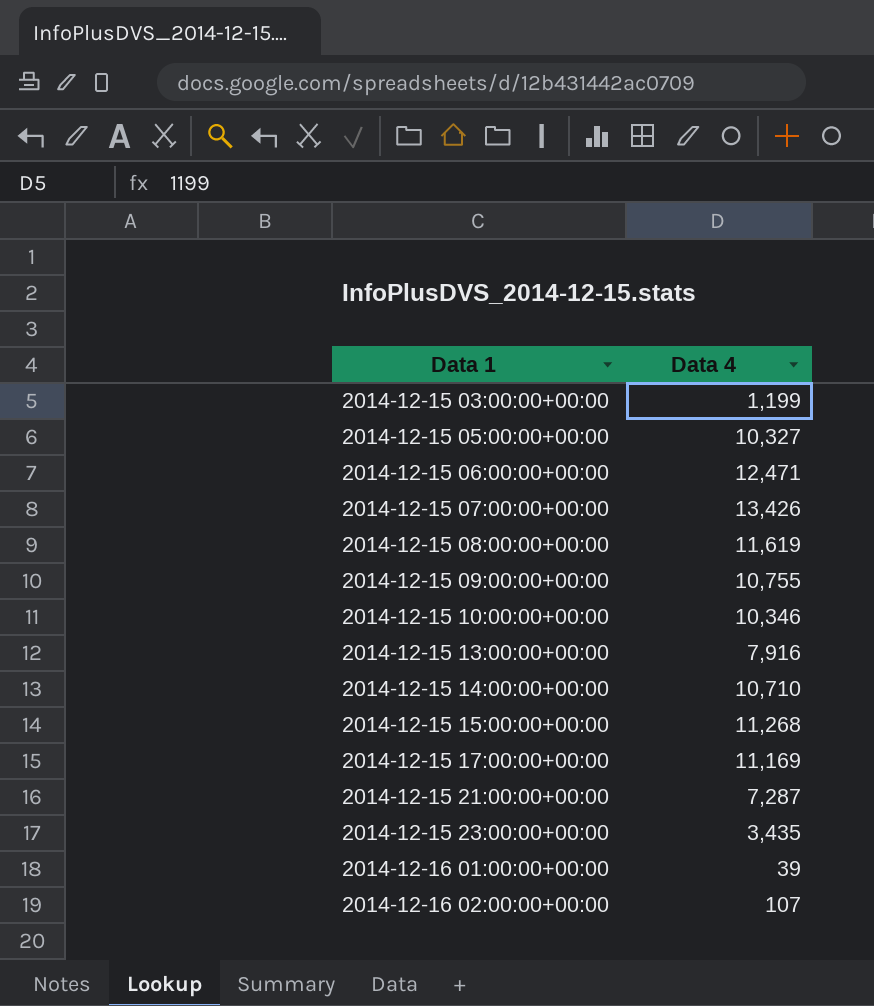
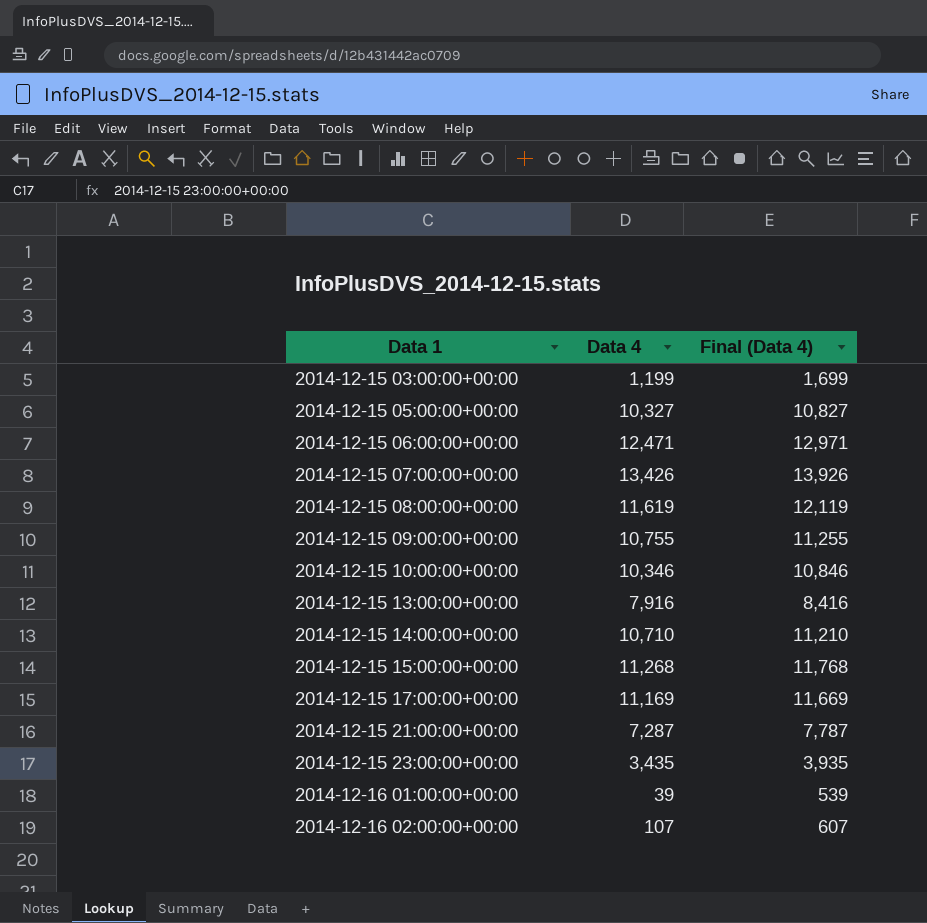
column Final (Data 4) | formula: none -> [Data 4] + 500

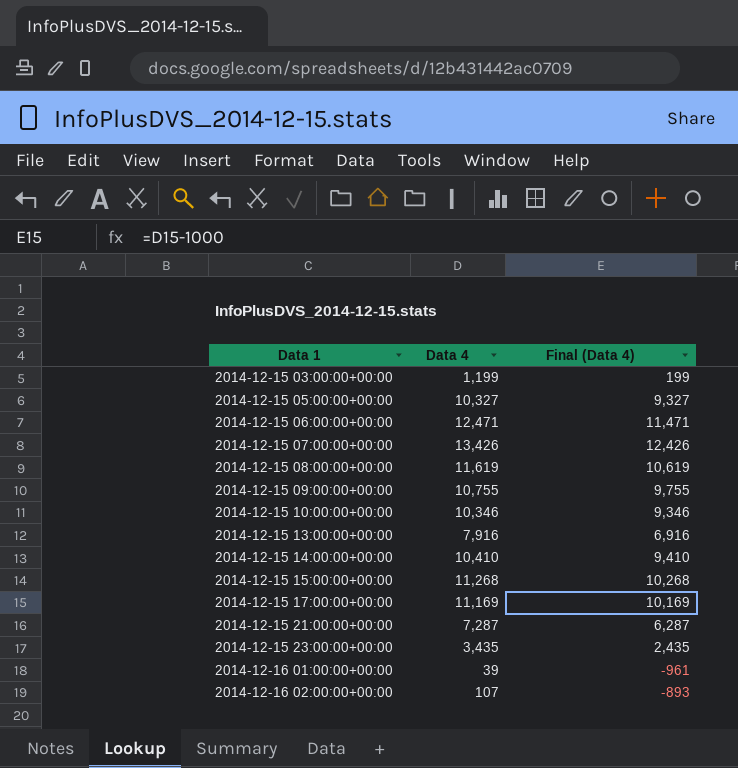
column Final (Data 4) | formula: [Data 4] + 500 -> [Data 4] - 1000
2014-12-15 14:00:00+00:00 | Data 4: 10,710 -> 10,410

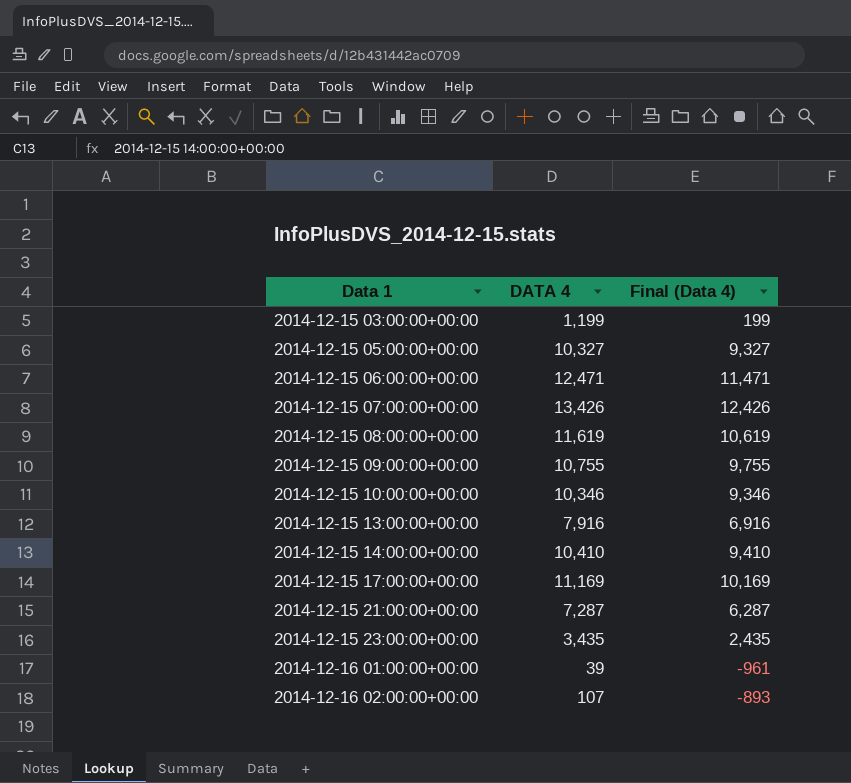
column name: Data 4 -> DATA 4
row 2014-12-15 15:00:00+00:00: 11,268 | 10,268 -> none

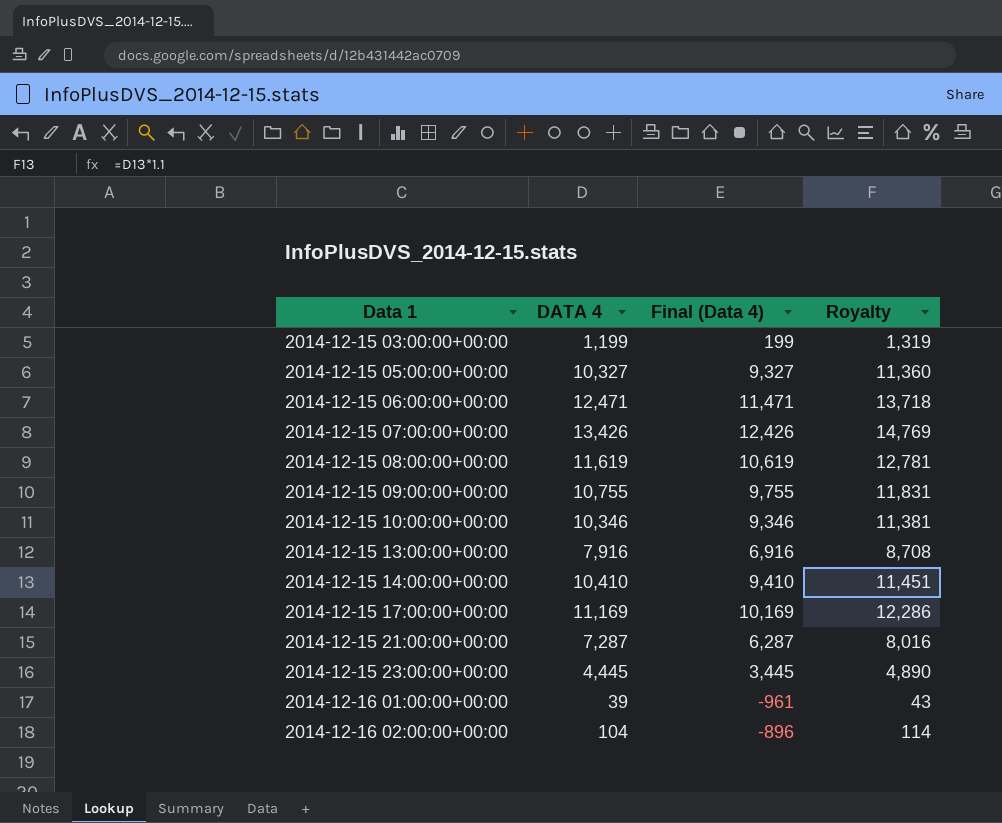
column Royalty | formula: none -> [DATA 4] * 1.1
2014-12-15 23:00:00+00:00 | DATA 4: 3,435 -> 4,445
2014-12-15 23:00:00+00:00 | Final (Data 4): 2,435 -> 3,445
2014-12-16 02:00:00+00:00 | DATA 4: 107 -> 104
2014-12-16 02:00:00+00:00 | Final (Data 4): -893 -> -896

